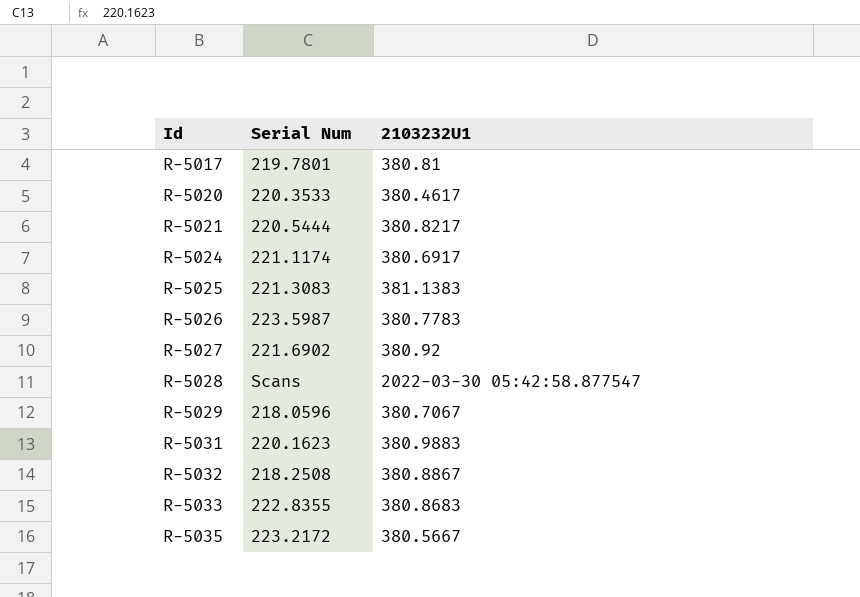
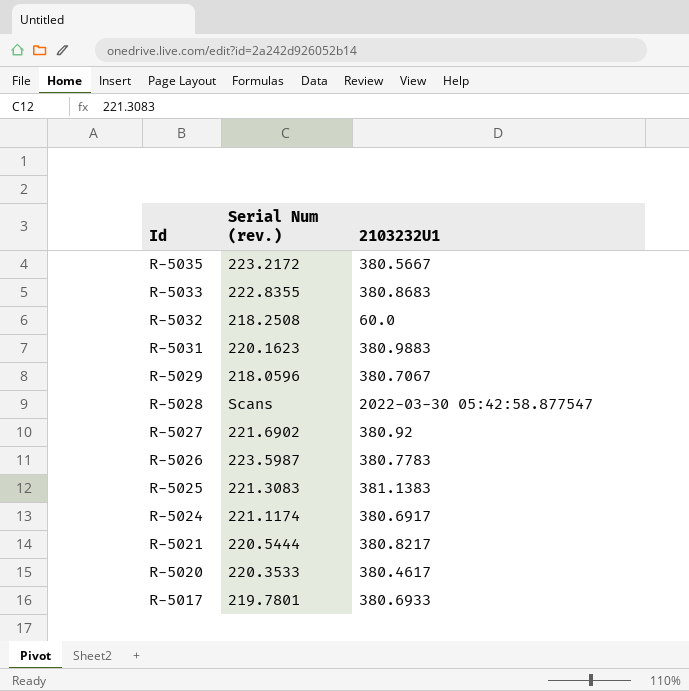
row order: Id ascending -> Id descending
column name: Serial Num -> Serial Num (rev.)
R-5032 | 2103232U1: 380.8867 -> 60.0
R-5017 | 2103232U1: 380.81 -> 380.6933

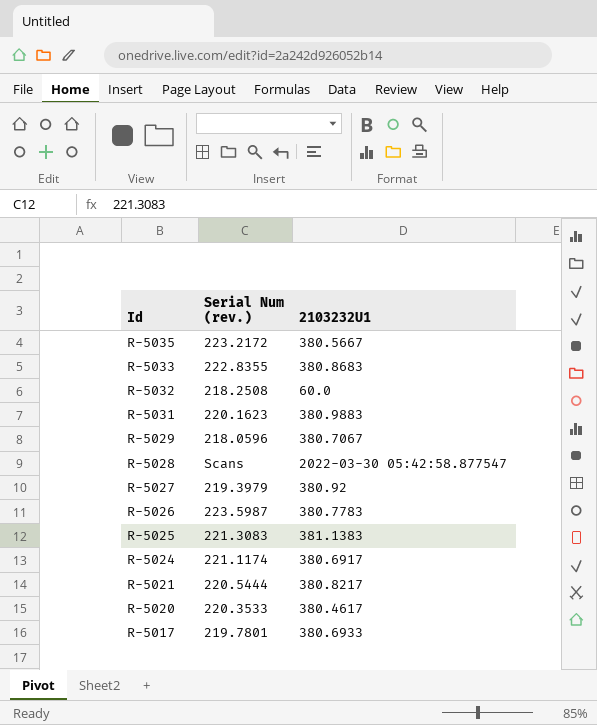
R-5027 | Serial Num (rev.): 221.6902 -> 219.3979

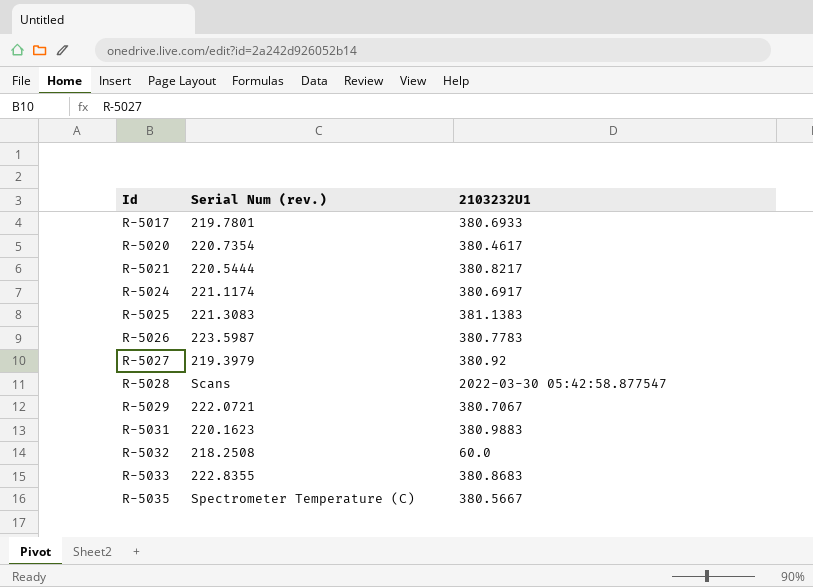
row order: Id descending -> Id ascending
R-5020 | Serial Num (rev.): 220.3533 -> 220.7354
R-5029 | Serial Num (rev.): 218.0596 -> 222.0721
R-5035 | Serial Num (rev.): 223.2172 -> Spectrometer Temperature (C)

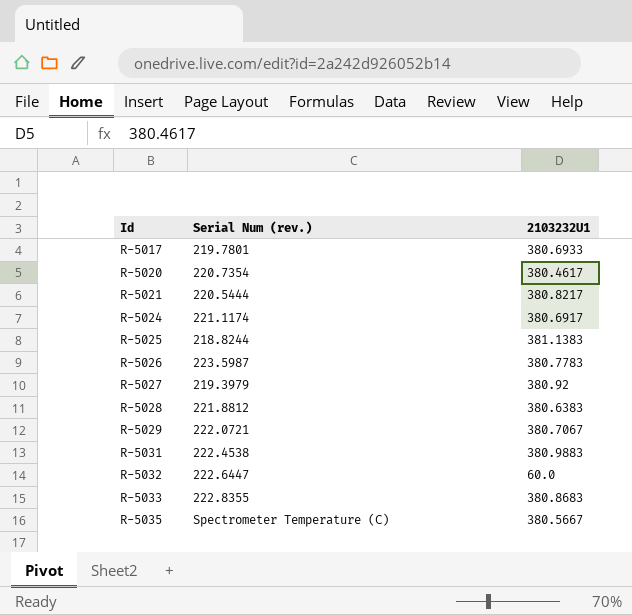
R-5025 | Serial Num (rev.): 221.3083 -> 218.8244
R-5028 | Serial Num (rev.): Scans -> 221.8812
R-5028 | 2103232U1: 2022-03-30 05:42:58.877547 -> 380.6383
R-5031 | Serial Num (rev.): 220.1623 -> 222.4538
R-5032 | Serial Num (rev.): 218.2508 -> 222.6447

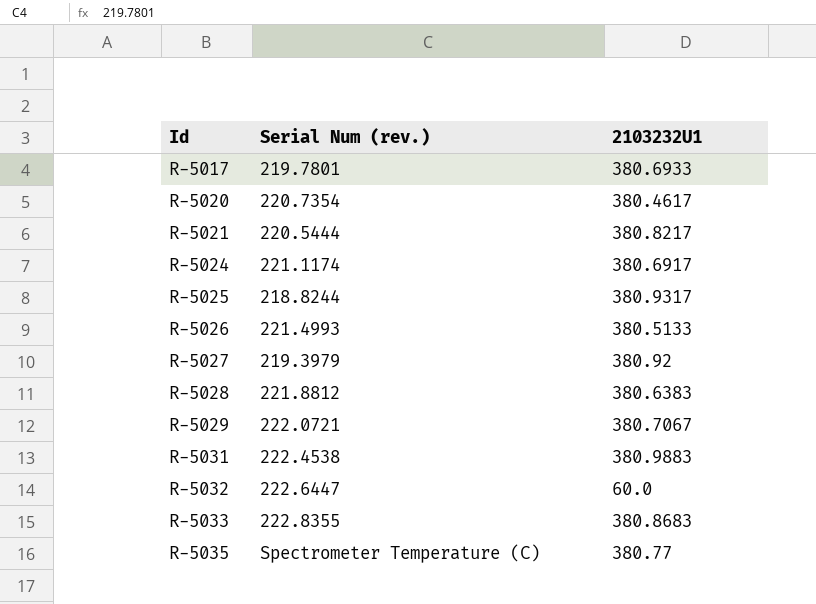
R-5025 | 2103232U1: 381.1383 -> 380.9317
R-5026 | Serial Num (rev.): 223.5987 -> 221.4993
R-5026 | 2103232U1: 380.7783 -> 380.5133
R-5035 | 2103232U1: 380.5667 -> 380.77

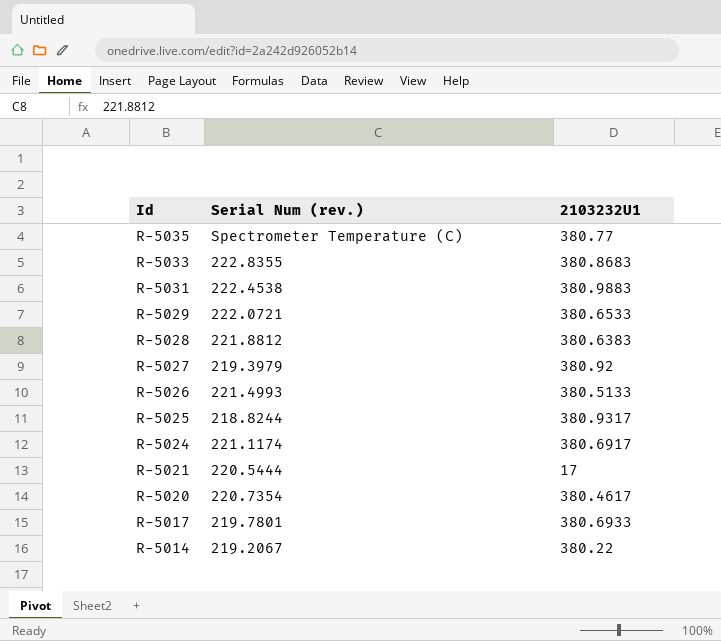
row order: Id ascending -> Id descending
row R-5032: 222.6447 | 60.0 -> none
R-5029 | 2103232U1: 380.7067 -> 380.6533
R-5021 | 2103232U1: 380.8217 -> 17
row R-5014: none -> 219.2067 | 380.22

